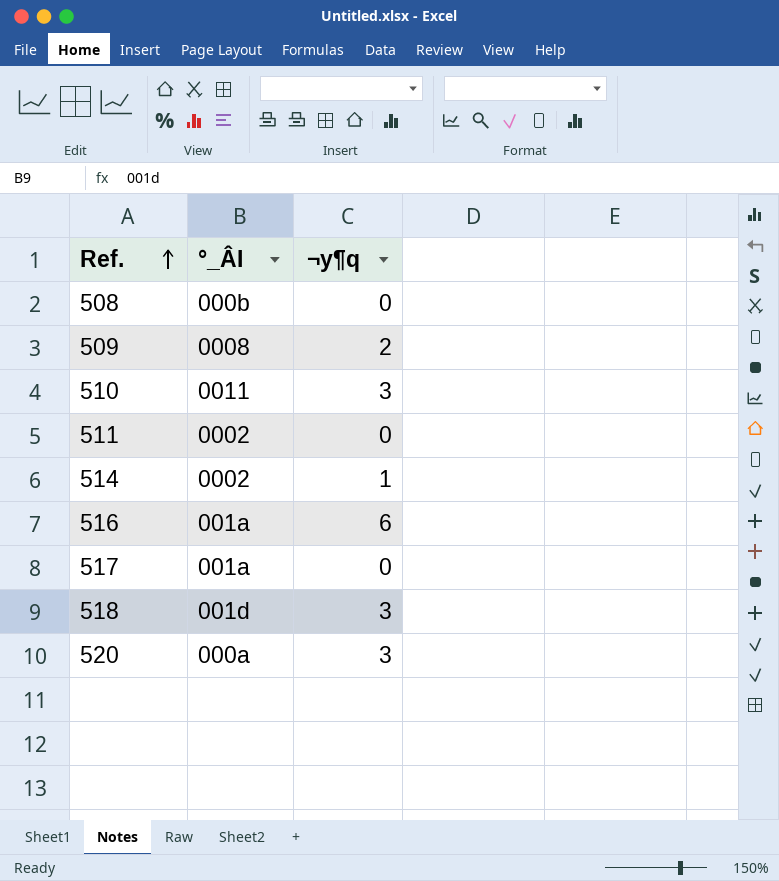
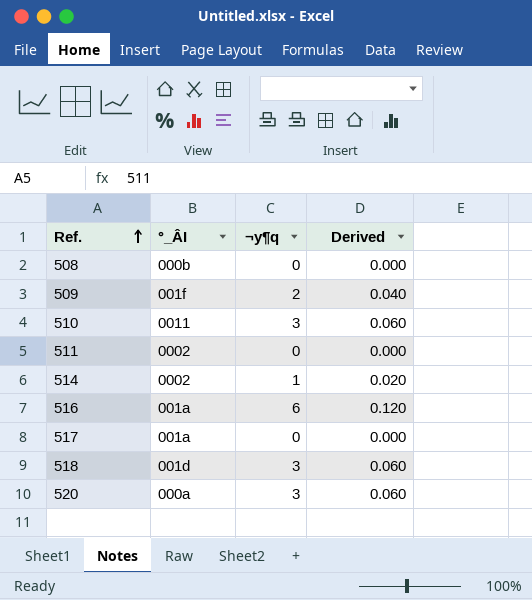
column Derived | formula: none -> [¬y¶q] * 0.02
509 | °_ÂI: 0008 -> 001f

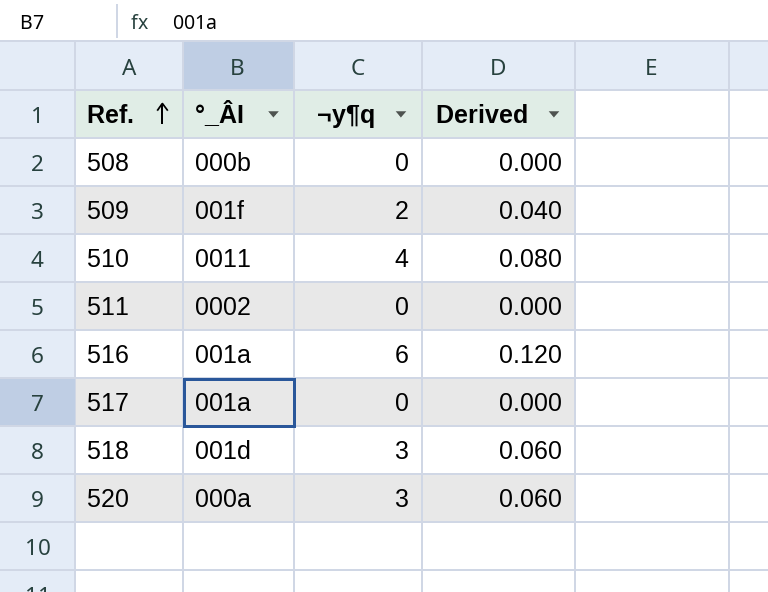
row 514: 0002 | 1 | 0.020 -> none
510 | ¬y¶q: 3 -> 4
510 | Derived: 0.060 -> 0.080

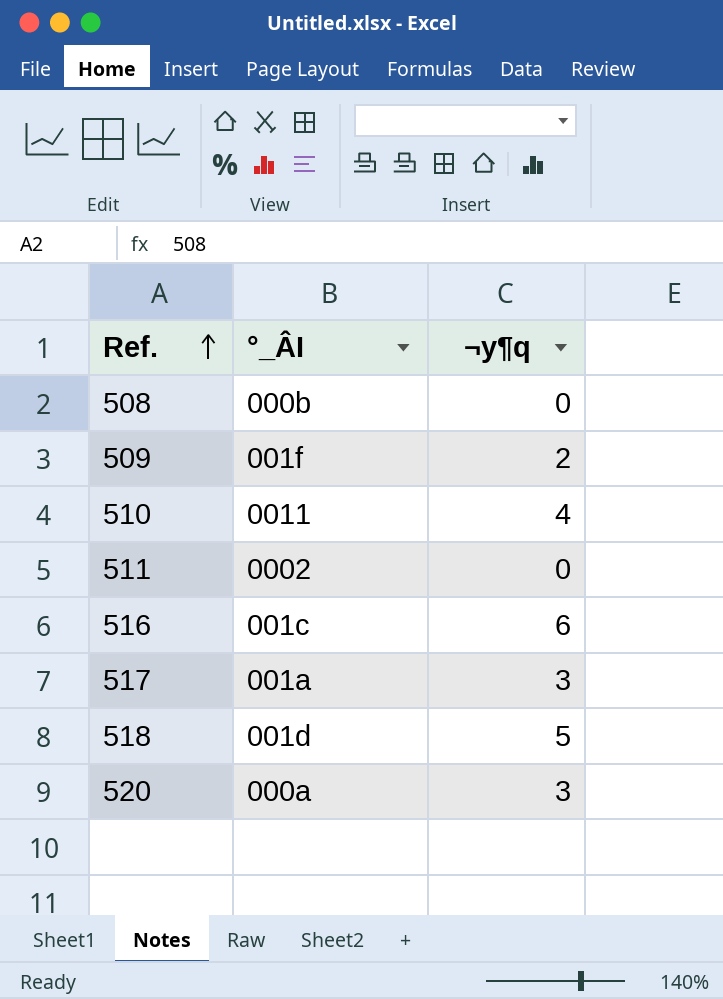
column Derived | formula: [¬y¶q] * 0.02 -> none
516 | °_ÂI: 001a -> 001c
517 | ¬y¶q: 0 -> 3
518 | ¬y¶q: 3 -> 5

